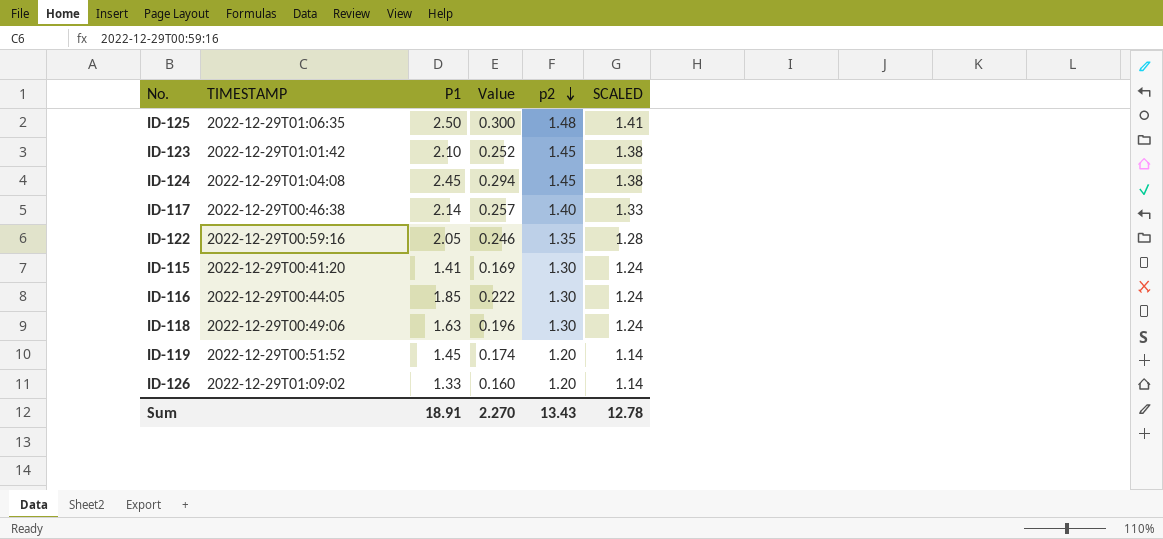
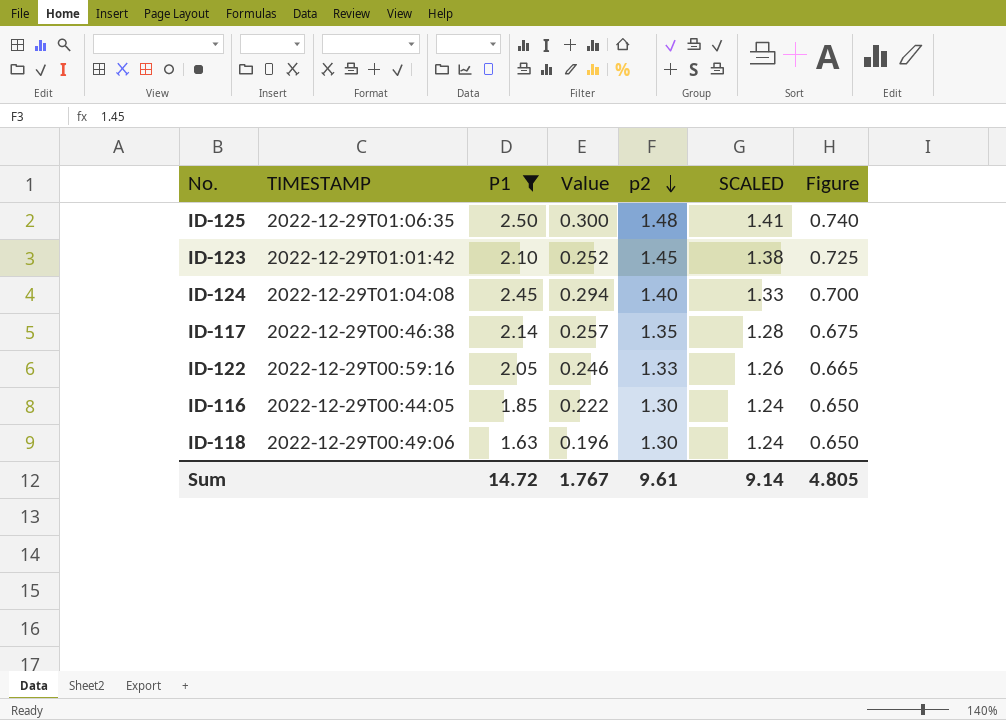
filter: none -> P1 >= 1.63
column Figure | formula: none -> [p2] * 0.5
ID-124 | p2: 1.45 -> 1.40
ID-124 | SCALED: 1.38 -> 1.33
ID-117 | p2: 1.40 -> 1.35
ID-117 | SCALED: 1.33 -> 1.28
ID-122 | p2: 1.35 -> 1.33
ID-122 | SCALED: 1.28 -> 1.26
Sum | P1: 18.91 -> 14.72
Sum | Value: 2.270 -> 1.767
Sum | p2: 13.43 -> 9.61
Sum | SCALED: 12.78 -> 9.14

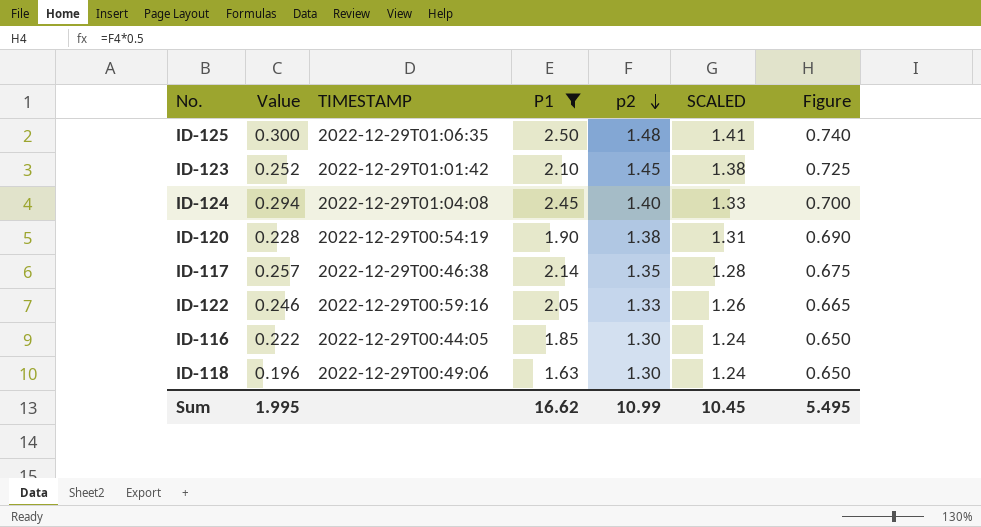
column Value | position: 4 -> 2
row ID-120: none -> 0.228 | 2022-12-29T00:54:19 | 1.90 | 1.38 | 1.31 | 0.690
Sum | Value: 1.767 -> 1.995
Sum | P1: 14.72 -> 16.62
Sum | p2: 9.61 -> 10.99
Sum | SCALED: 9.14 -> 10.45
Sum | Figure: 4.805 -> 5.495

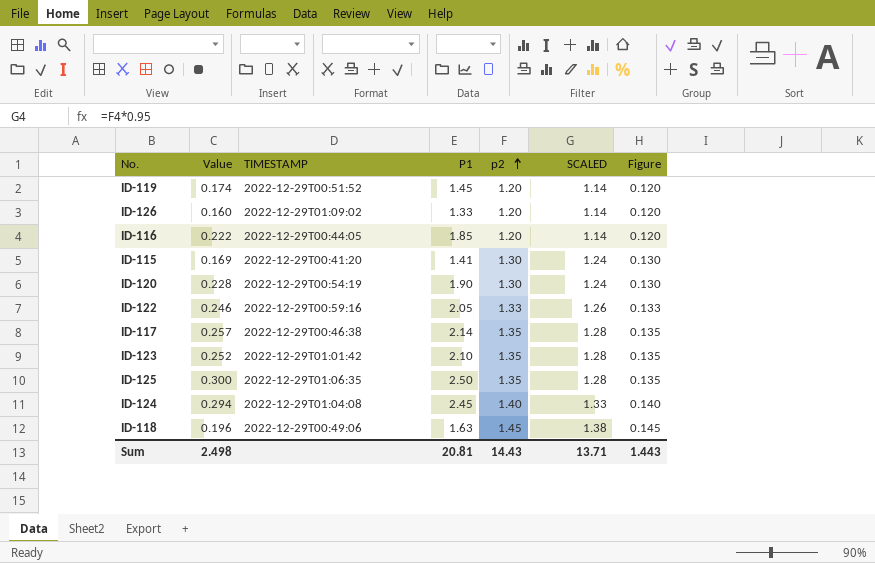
filter: P1 >= 1.63 -> none
row order: p2 descending -> p2 ascending
column Figure | formula: [p2] * 0.5 -> [p2] * 0.1
ID-116 | p2: 1.30 -> 1.20
ID-116 | SCALED: 1.24 -> 1.14
ID-120 | p2: 1.38 -> 1.30
ID-120 | SCALED: 1.31 -> 1.24
ID-123 | p2: 1.45 -> 1.35
ID-123 | SCALED: 1.38 -> 1.28
ID-125 | p2: 1.48 -> 1.35
ID-125 | SCALED: 1.41 -> 1.28
ID-118 | p2: 1.30 -> 1.45
ID-118 | SCALED: 1.24 -> 1.38
Sum | Value: 1.995 -> 2.498
Sum | P1: 16.62 -> 20.81
Sum | p2: 10.99 -> 14.43
Sum | SCALED: 10.45 -> 13.71
Sum | Figure: 5.495 -> 1.443

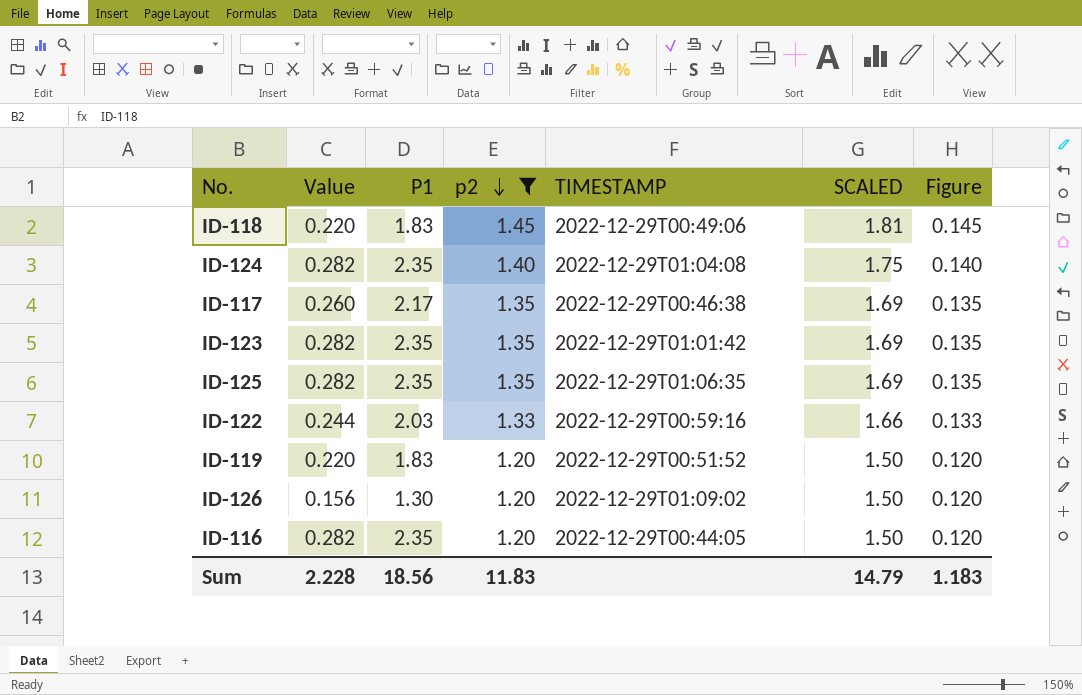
filter: none -> p2 != 1.30
row order: p2 ascending -> p2 descending
column TIMESTAMP | position: 3 -> 5
column SCALED | formula: [p2] * 0.95 -> [p2] * 1.25
ID-118 | Value: 0.196 -> 0.220
ID-118 | P1: 1.63 -> 1.83
ID-124 | Value: 0.294 -> 0.282
ID-124 | P1: 2.45 -> 2.35
ID-117 | Value: 0.257 -> 0.260
ID-117 | P1: 2.14 -> 2.17
ID-123 | Value: 0.252 -> 0.282
ID-123 | P1: 2.10 -> 2.35
ID-125 | Value: 0.300 -> 0.282
ID-125 | P1: 2.50 -> 2.35
ID-122 | Value: 0.246 -> 0.244
ID-122 | P1: 2.05 -> 2.03
ID-119 | Value: 0.174 -> 0.220
ID-119 | P1: 1.45 -> 1.83
ID-126 | Value: 0.160 -> 0.156
ID-126 | P1: 1.33 -> 1.30
ID-116 | Value: 0.222 -> 0.282
ID-116 | P1: 1.85 -> 2.35
Sum | Value: 2.498 -> 2.228
Sum | P1: 20.81 -> 18.56
Sum | p2: 14.43 -> 11.83
Sum | SCALED: 13.71 -> 14.79
Sum | Figure: 1.443 -> 1.183

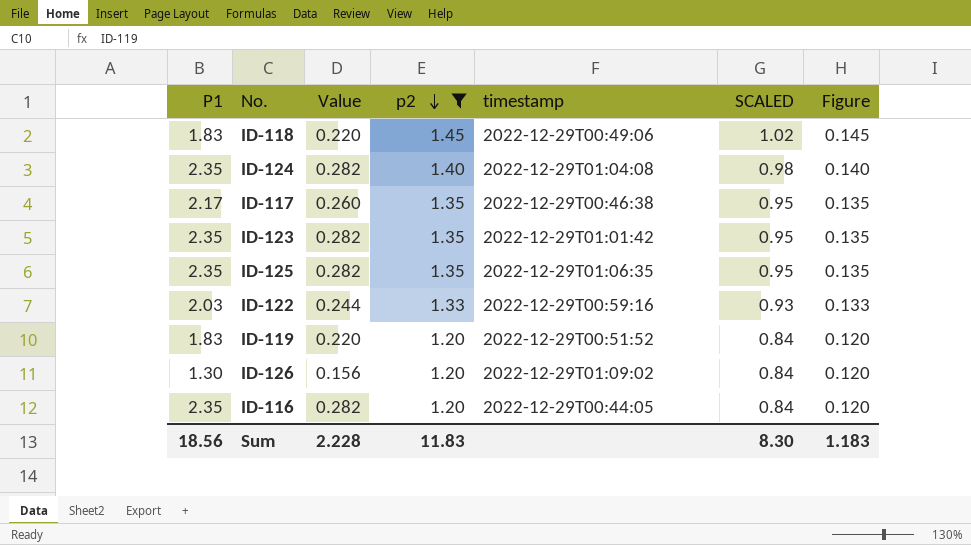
column P1 | position: 3 -> 1
column name: TIMESTAMP -> timestamp
column SCALED | formula: [p2] * 1.25 -> [p2] * 0.7
Sum | SCALED: 14.79 -> 8.30

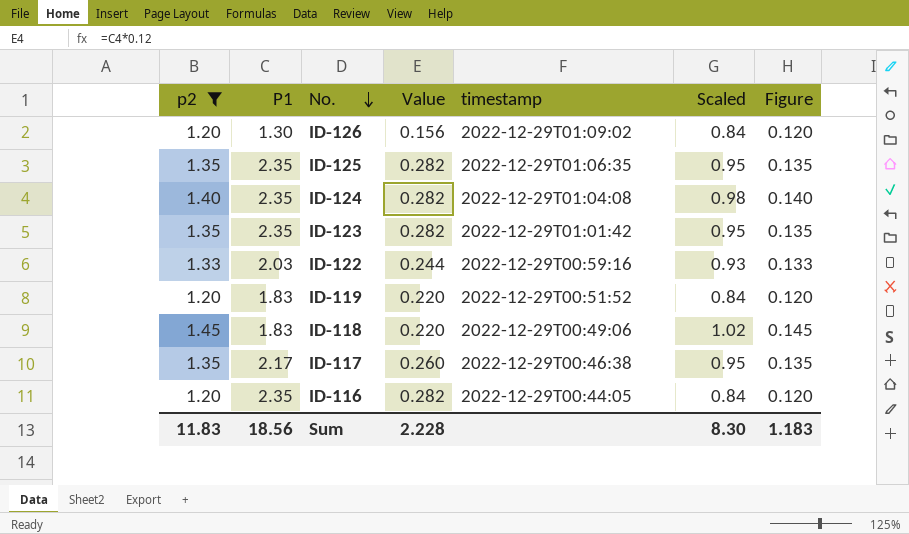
row order: p2 descending -> No. descending
column p2 | position: 4 -> 1
column name: SCALED -> Scaled

